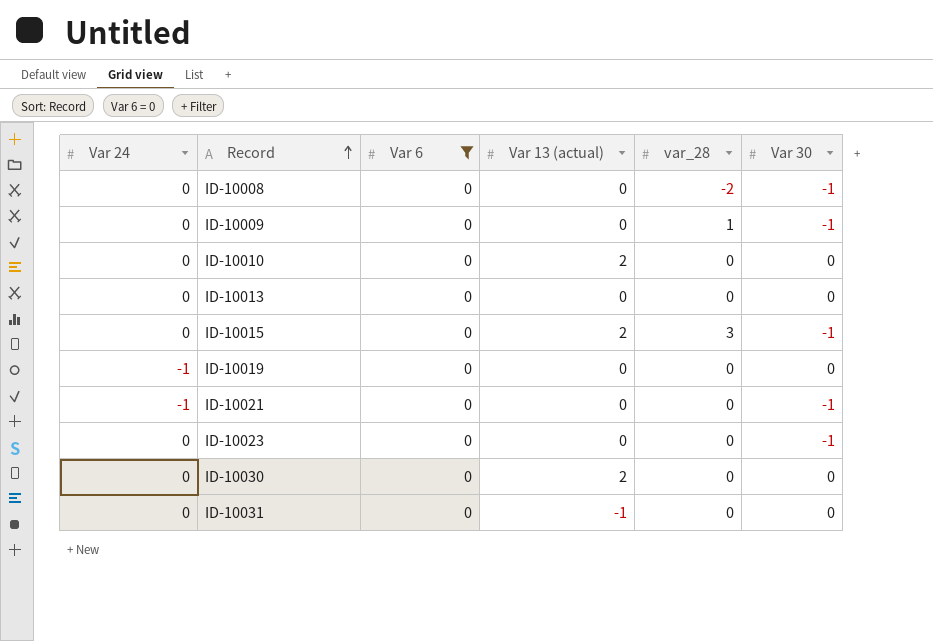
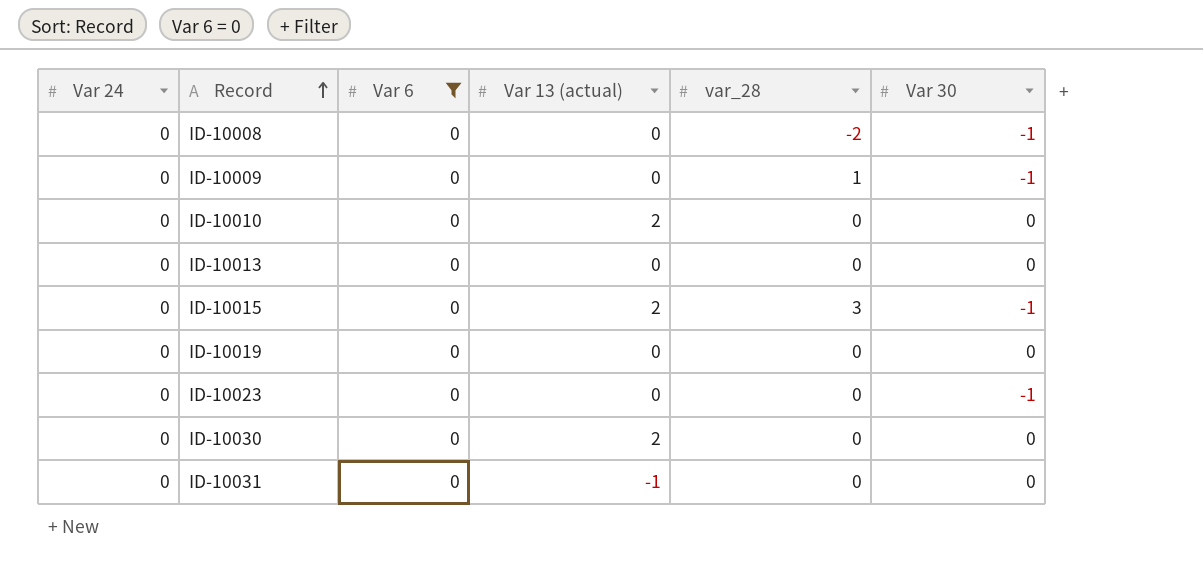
row ID-10021: -1 | 0 | 0 | 0 | -1 -> none
ID-10019 | Var 24: -1 -> 0

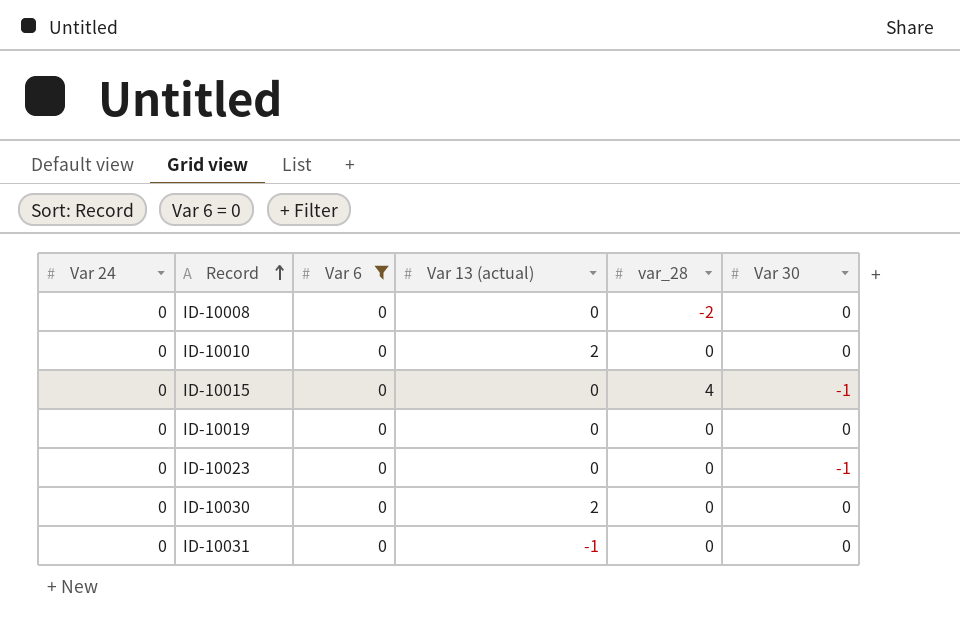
row ID-10009: 0 | 0 | 0 | 1 | -1 -> none
row ID-10013: 0 | 0 | 0 | 0 | 0 -> none
ID-10008 | Var 30: -1 -> 0
ID-10015 | Var 13 (actual): 2 -> 0
ID-10015 | var_28: 3 -> 4

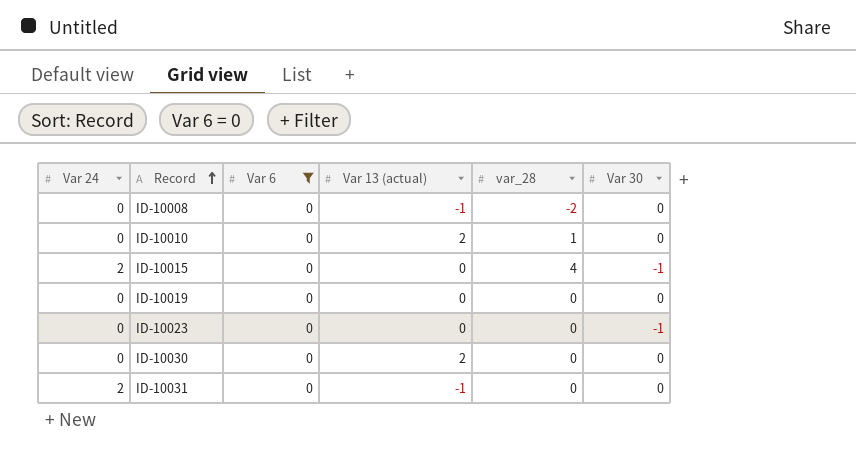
ID-10008 | Var 13 (actual): 0 -> -1
ID-10010 | var_28: 0 -> 1
ID-10015 | Var 24: 0 -> 2
ID-10031 | Var 24: 0 -> 2

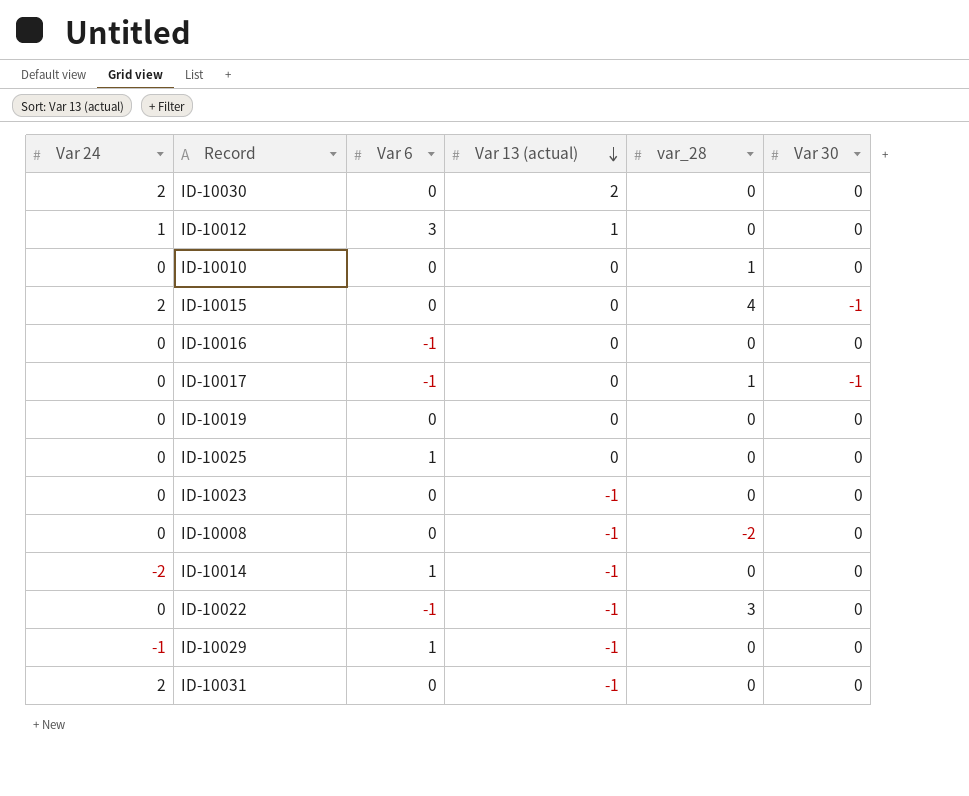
filter: Var 6 = 0 -> none
row order: Record ascending -> Var 13 (actual) descending
ID-10030 | Var 24: 0 -> 2
ID-10010 | Var 13 (actual): 2 -> 0
ID-10023 | Var 13 (actual): 0 -> -1
ID-10023 | Var 30: -1 -> 0

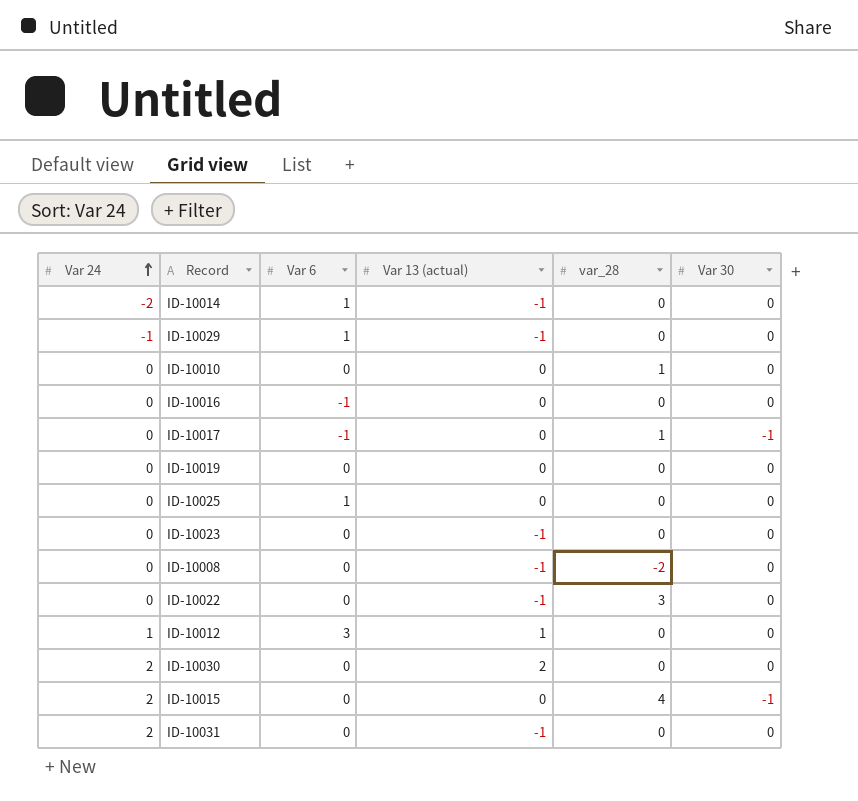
row order: Var 13 (actual) descending -> Var 24 ascending
ID-10022 | Var 6: -1 -> 0

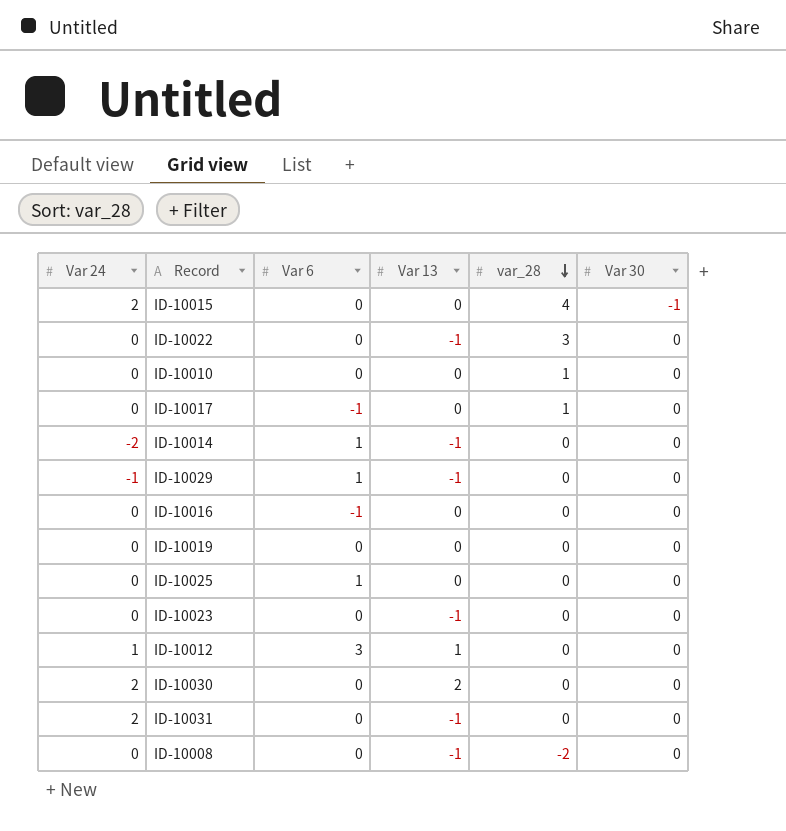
row order: Var 24 ascending -> var_28 descending
column name: Var 13 (actual) -> Var 13
ID-10017 | Var 30: -1 -> 0

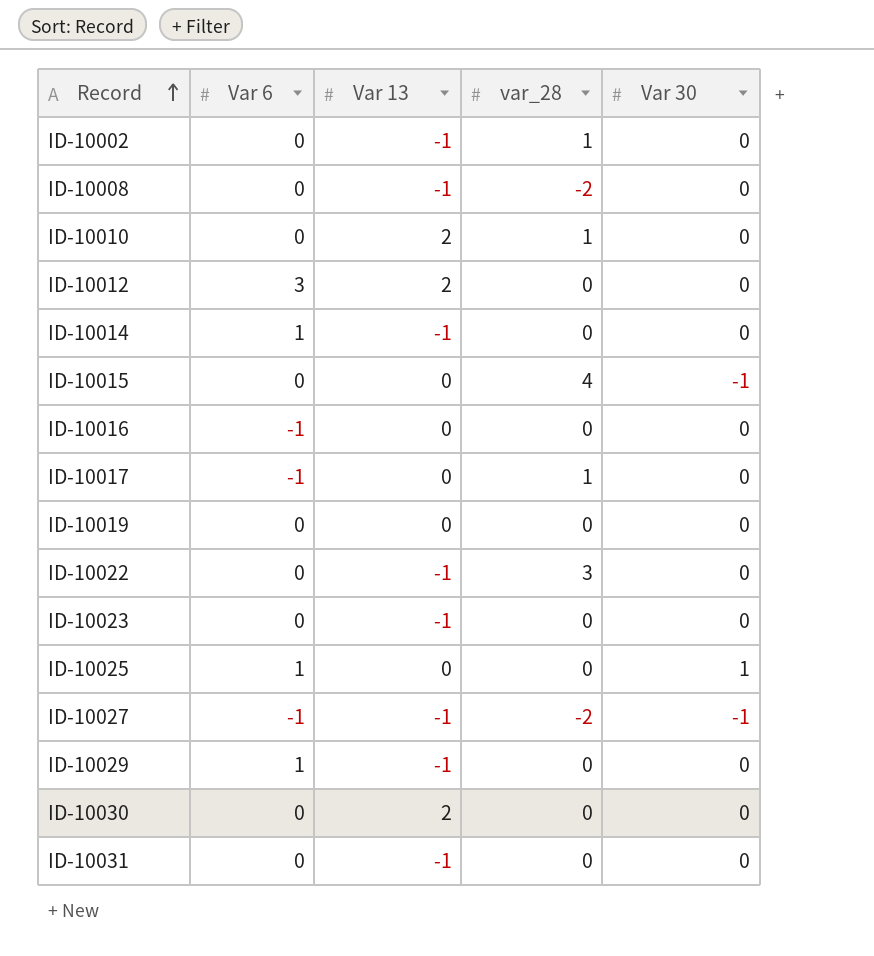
row order: var_28 descending -> Record ascending
column Var 24 | position: 1 -> none
row ID-10002: none -> 0 | -1 | 1 | 0
ID-10010 | Var 13: 0 -> 2
ID-10012 | Var 13: 1 -> 2
ID-10025 | Var 30: 0 -> 1
row ID-10027: none -> -1 | -1 | -2 | -1

